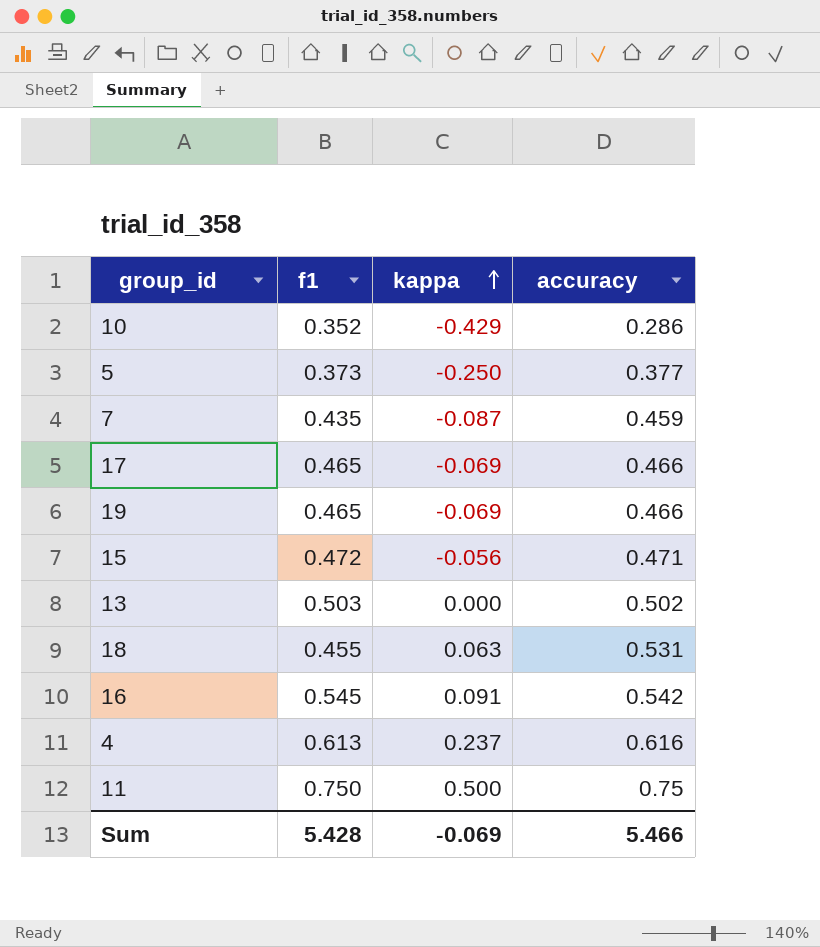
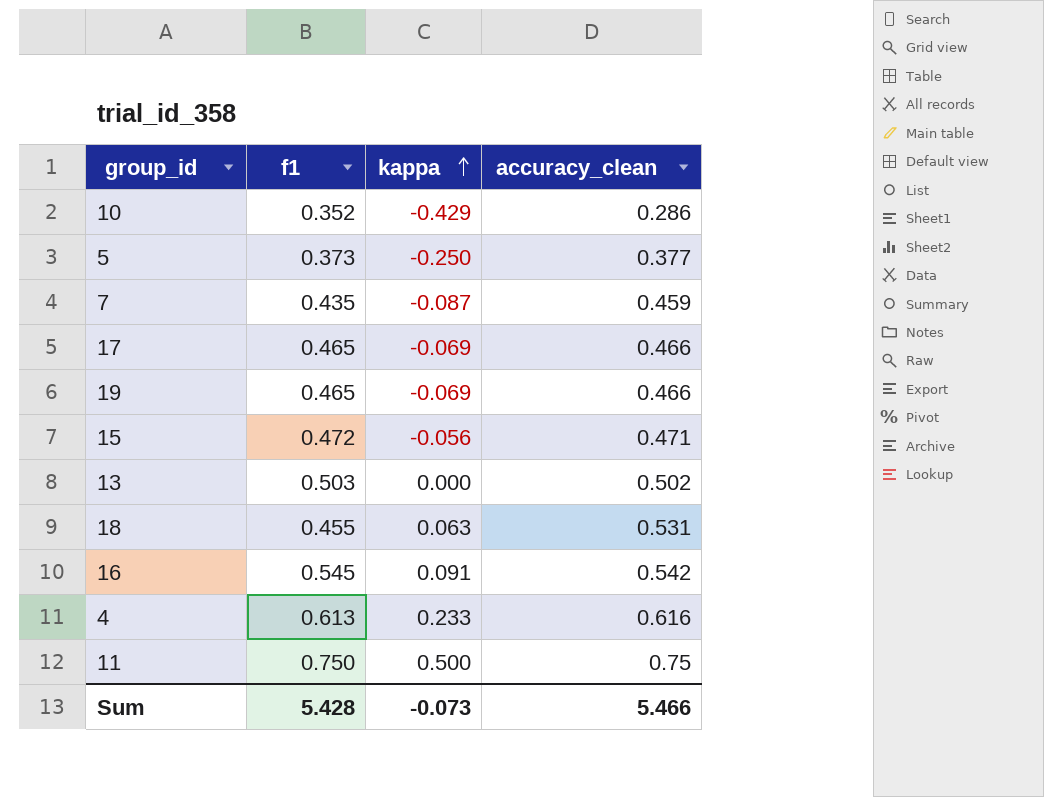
column name: accuracy -> accuracy_clean
4 | kappa: 0.237 -> 0.233
Sum | kappa: -0.069 -> -0.073

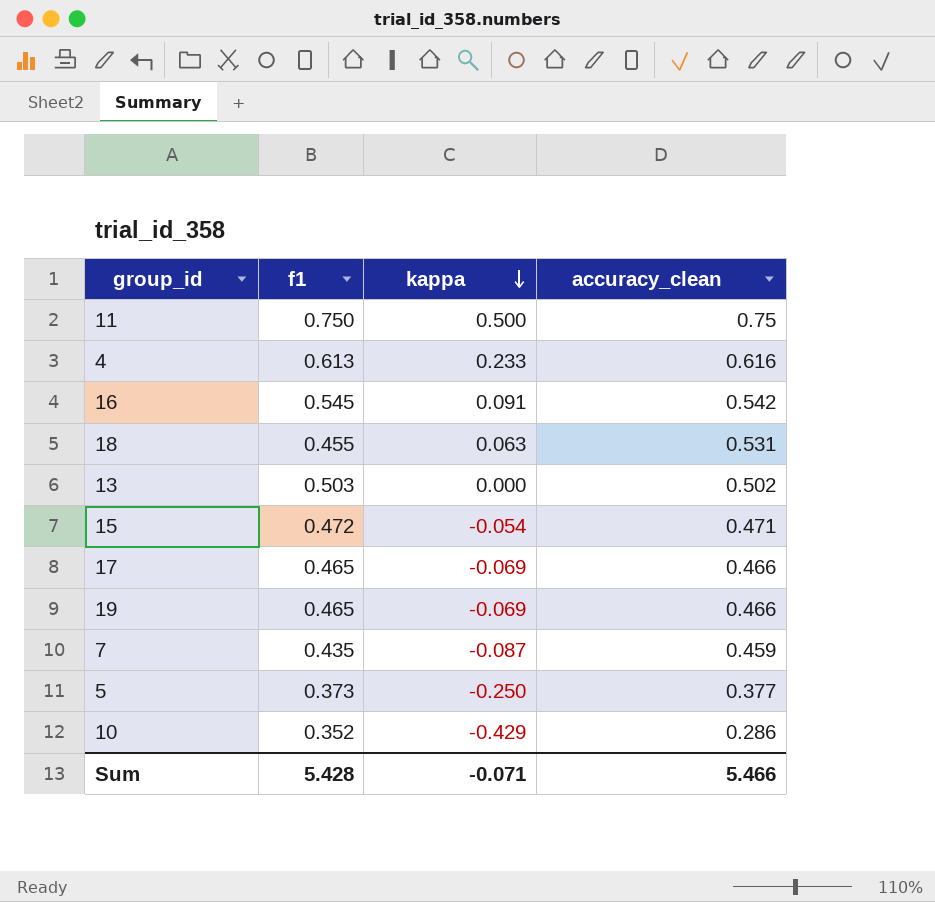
row order: kappa ascending -> kappa descending
15 | kappa: -0.056 -> -0.054
Sum | kappa: -0.073 -> -0.071

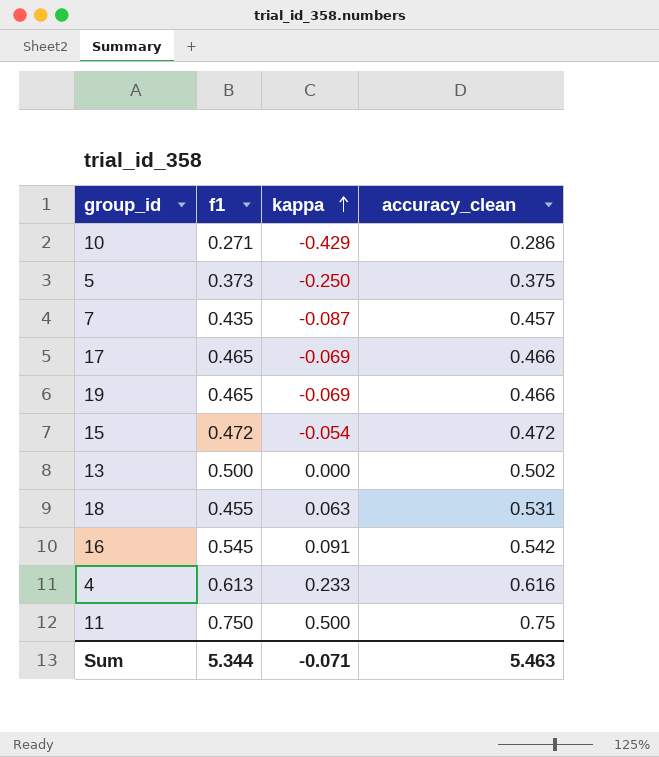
row order: kappa descending -> kappa ascending
10 | f1: 0.352 -> 0.271
5 | accuracy_clean: 0.377 -> 0.375
7 | accuracy_clean: 0.459 -> 0.457
15 | accuracy_clean: 0.471 -> 0.472
13 | f1: 0.503 -> 0.500
Sum | f1: 5.428 -> 5.344
Sum | accuracy_clean: 5.466 -> 5.463

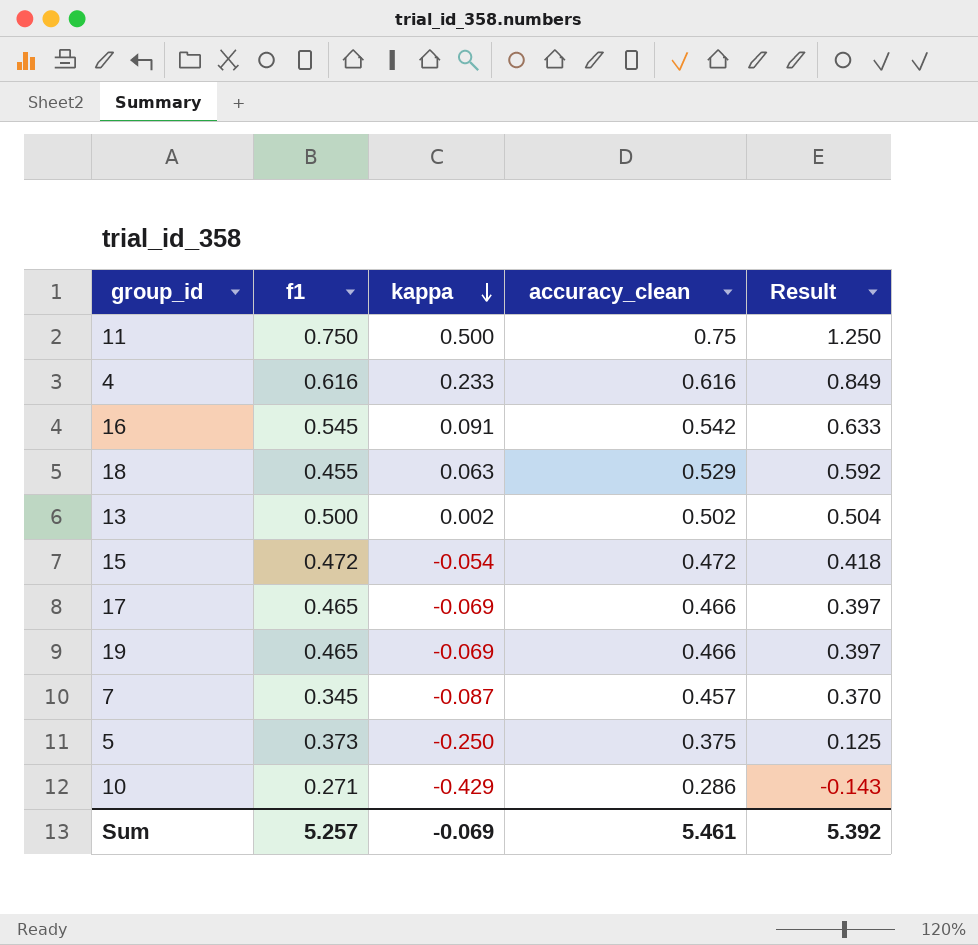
row order: kappa ascending -> kappa descending
column Result | formula: none -> [kappa] + [accuracy_clean]
4 | f1: 0.613 -> 0.616
18 | accuracy_clean: 0.531 -> 0.529
13 | kappa: 0.000 -> 0.002
7 | f1: 0.435 -> 0.345
Sum | f1: 5.344 -> 5.257
Sum | kappa: -0.071 -> -0.069
Sum | accuracy_clean: 5.463 -> 5.461

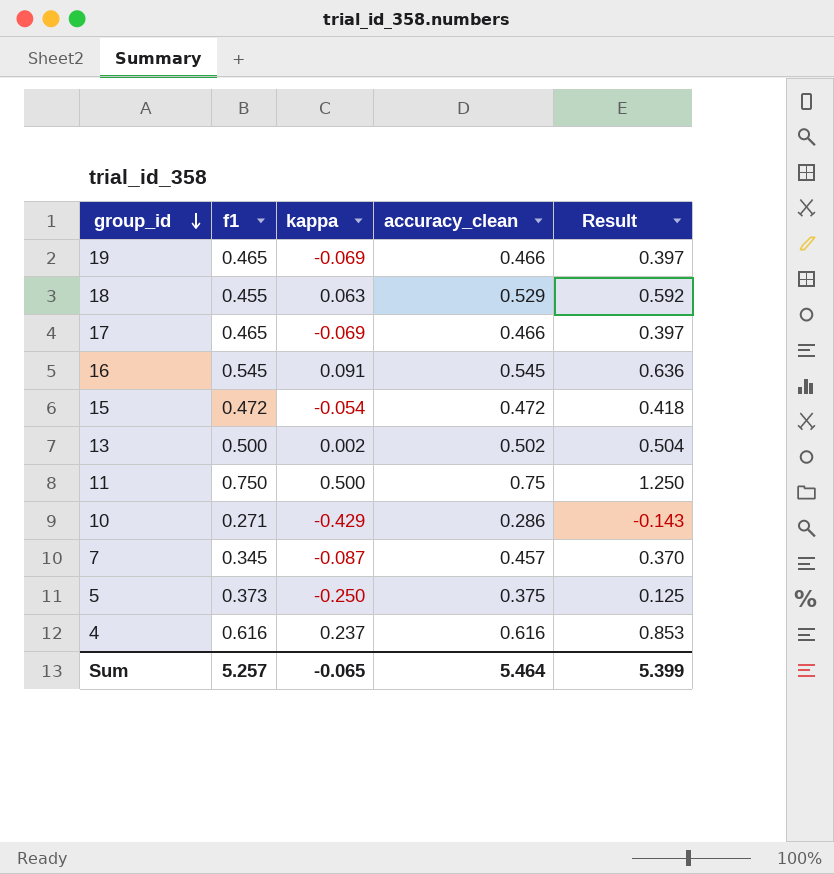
row order: kappa descending -> group_id descending
16 | accuracy_clean: 0.542 -> 0.545
16 | Result: 0.633 -> 0.636
4 | kappa: 0.233 -> 0.237
4 | Result: 0.849 -> 0.853
Sum | kappa: -0.069 -> -0.065
Sum | accuracy_clean: 5.461 -> 5.464
Sum | Result: 5.392 -> 5.399

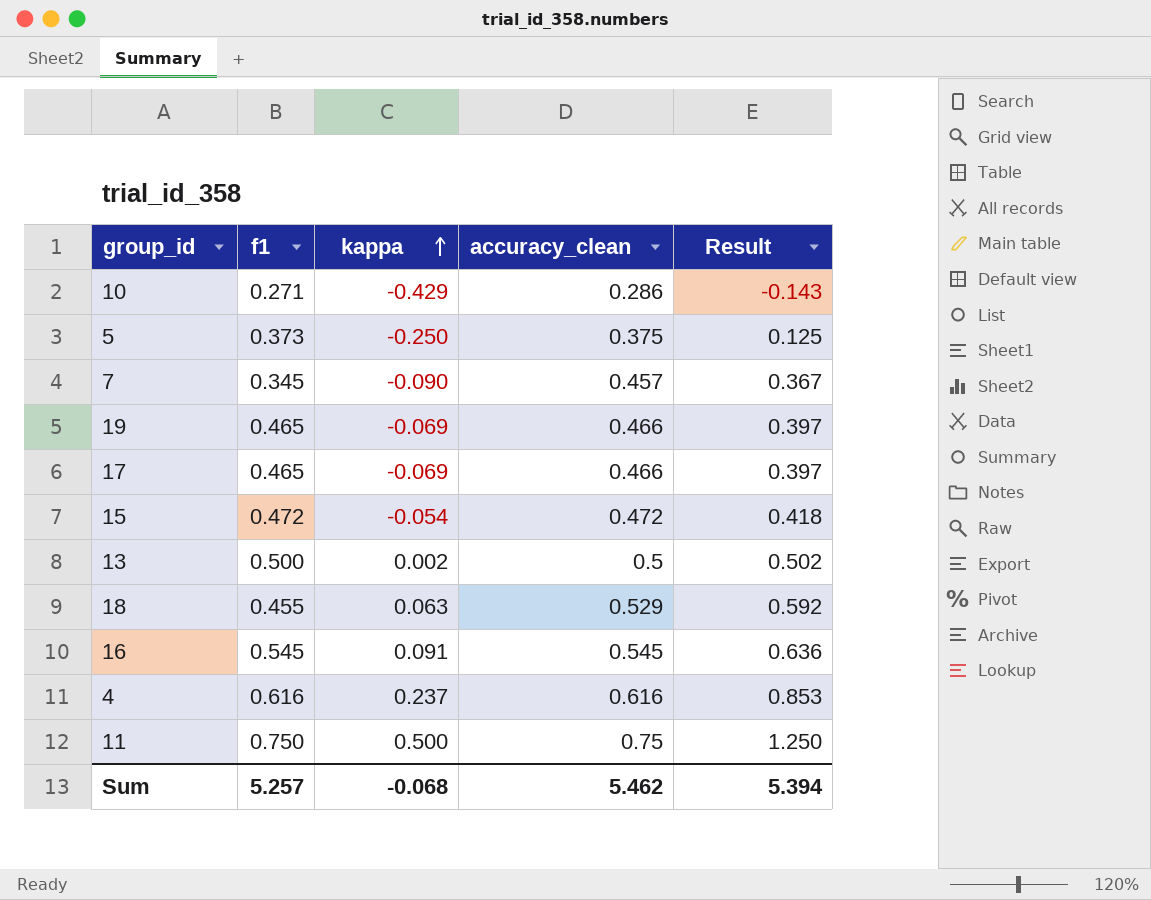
row order: group_id descending -> kappa ascending
7 | kappa: -0.087 -> -0.090
7 | Result: 0.370 -> 0.367
13 | accuracy_clean: 0.502 -> 0.5
13 | Result: 0.504 -> 0.502
Sum | kappa: -0.065 -> -0.068
Sum | accuracy_clean: 5.464 -> 5.462
Sum | Result: 5.399 -> 5.394

